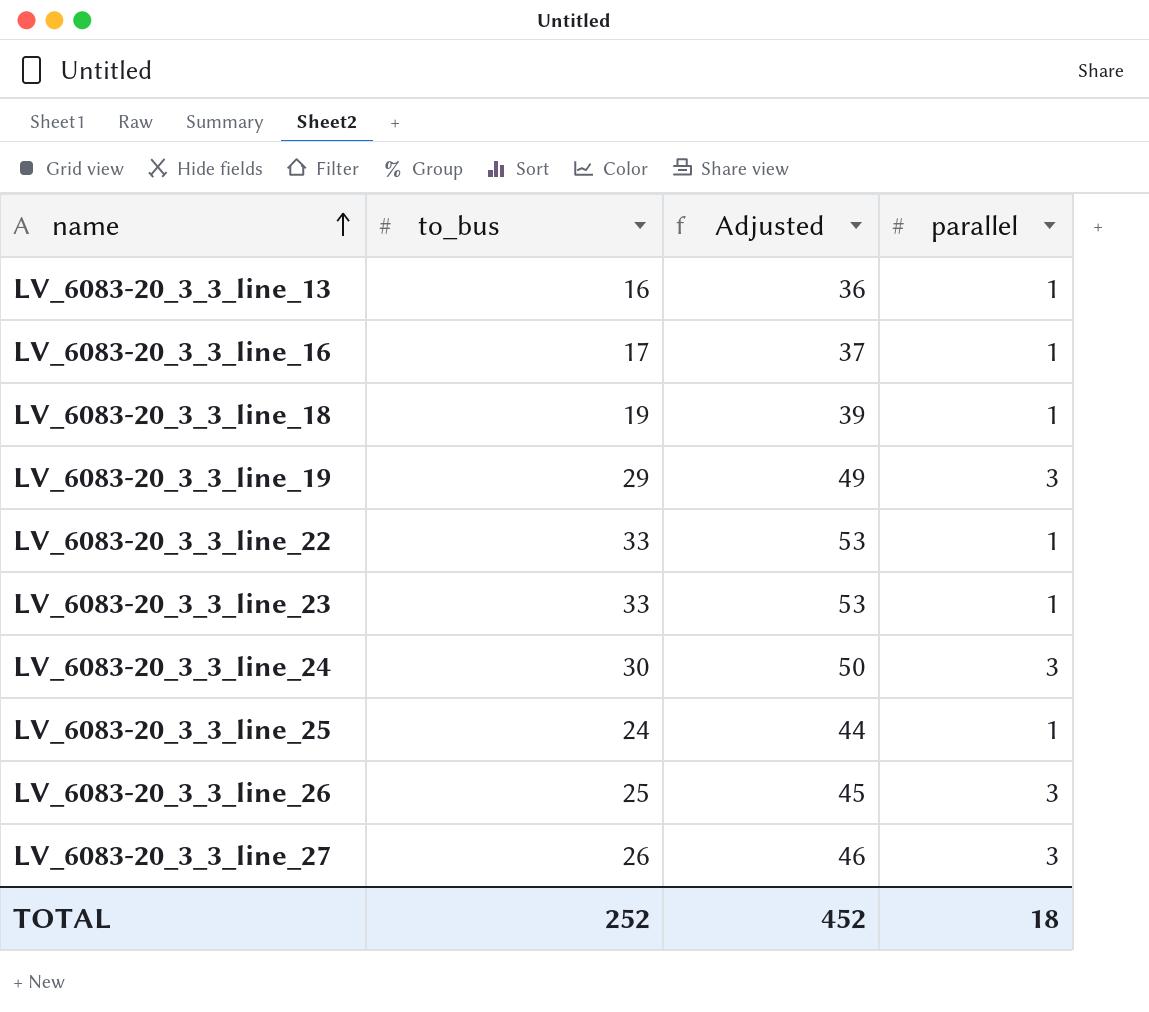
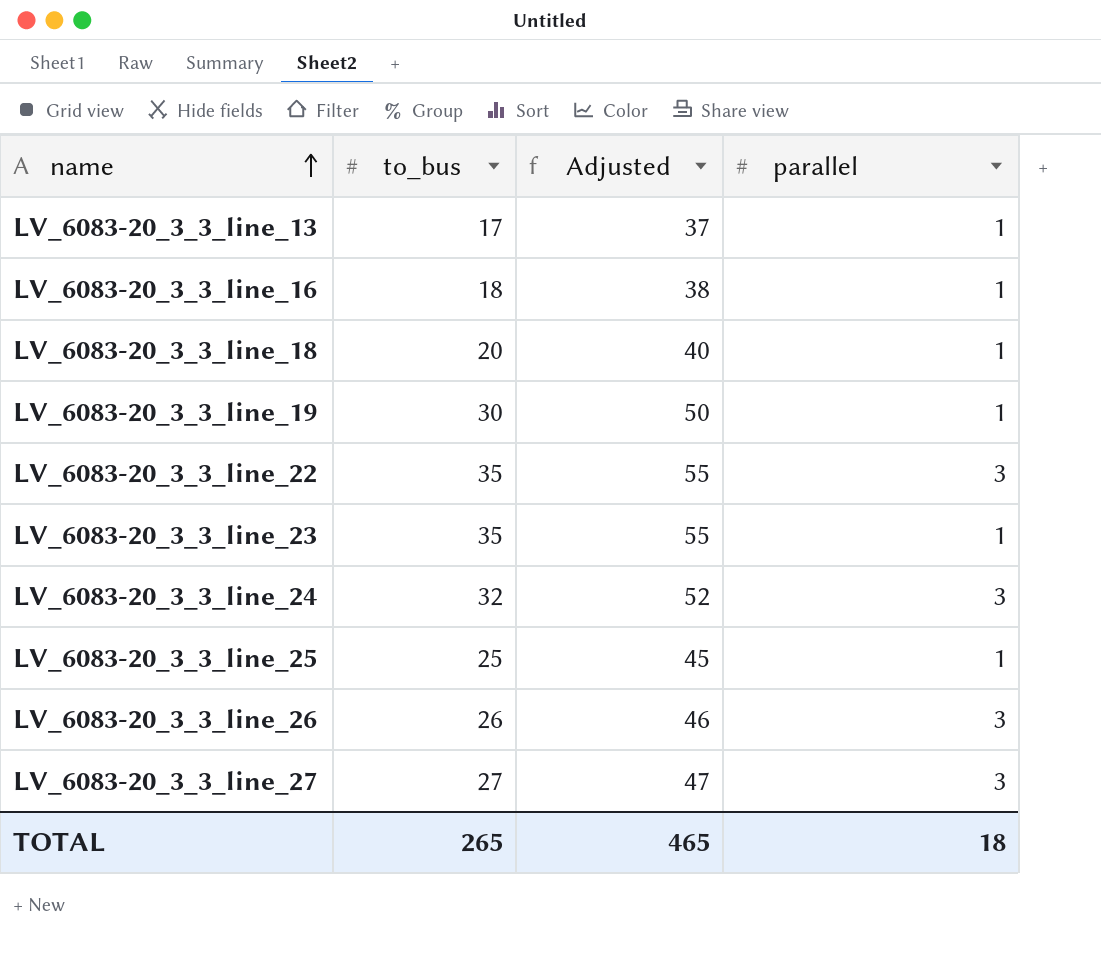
LV_6083-20_3_3_line_13 | to_bus: 16 -> 17
LV_6083-20_3_3_line_13 | Adjusted: 36 -> 37
LV_6083-20_3_3_line_16 | to_bus: 17 -> 18
LV_6083-20_3_3_line_16 | Adjusted: 37 -> 38
LV_6083-20_3_3_line_18 | to_bus: 19 -> 20
LV_6083-20_3_3_line_18 | Adjusted: 39 -> 40
LV_6083-20_3_3_line_19 | to_bus: 29 -> 30
LV_6083-20_3_3_line_19 | Adjusted: 49 -> 50
LV_6083-20_3_3_line_19 | parallel: 3 -> 1
LV_6083-20_3_3_line_22 | to_bus: 33 -> 35
LV_6083-20_3_3_line_22 | Adjusted: 53 -> 55
LV_6083-20_3_3_line_22 | parallel: 1 -> 3
LV_6083-20_3_3_line_23 | to_bus: 33 -> 35
LV_6083-20_3_3_line_23 | Adjusted: 53 -> 55
LV_6083-20_3_3_line_24 | to_bus: 30 -> 32
LV_6083-20_3_3_line_24 | Adjusted: 50 -> 52
LV_6083-20_3_3_line_25 | to_bus: 24 -> 25
LV_6083-20_3_3_line_25 | Adjusted: 44 -> 45
LV_6083-20_3_3_line_26 | to_bus: 25 -> 26
LV_6083-20_3_3_line_26 | Adjusted: 45 -> 46
LV_6083-20_3_3_line_27 | to_bus: 26 -> 27
LV_6083-20_3_3_line_27 | Adjusted: 46 -> 47
TOTAL | to_bus: 252 -> 265
TOTAL | Adjusted: 452 -> 465

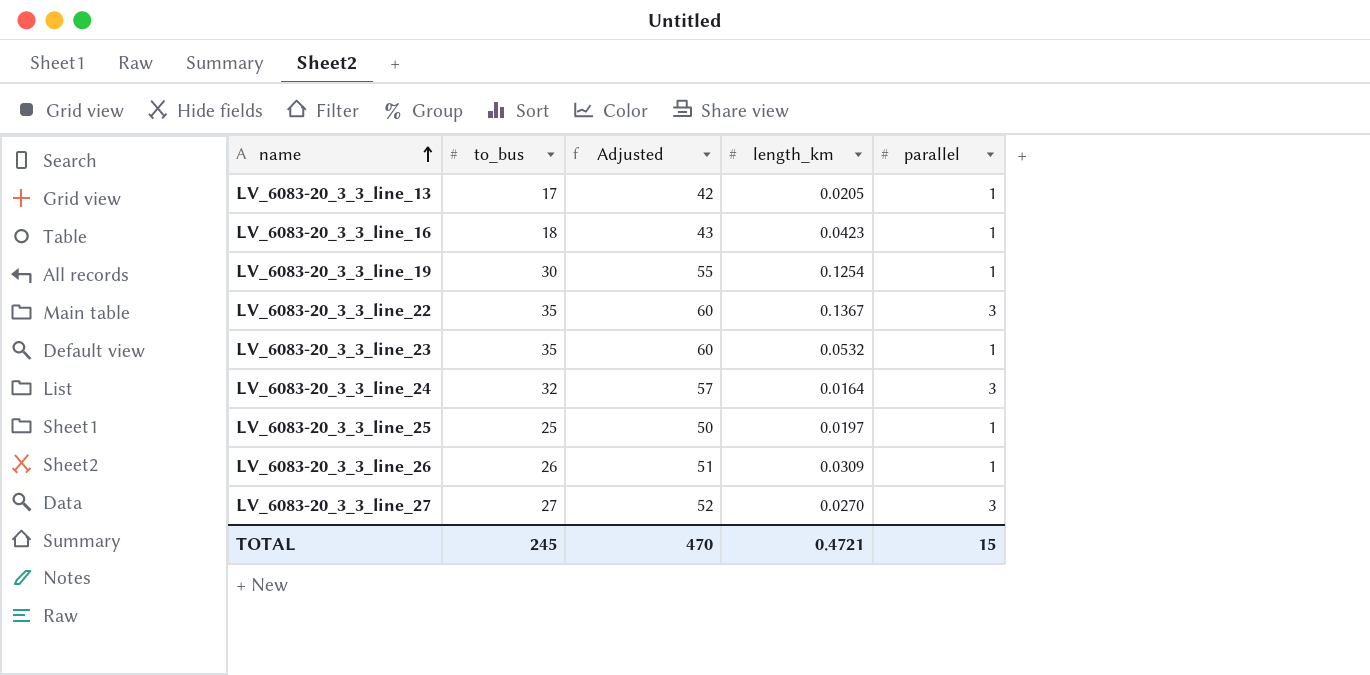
column Adjusted | formula: [to_bus] + 20 -> [to_bus] + 25
column length_km | position: none -> 4
row LV_6083-20_3_3_line_18: 20 | 40 | 1 -> none
LV_6083-20_3_3_line_26 | parallel: 3 -> 1
TOTAL | to_bus: 265 -> 245
TOTAL | Adjusted: 465 -> 470
TOTAL | parallel: 18 -> 15

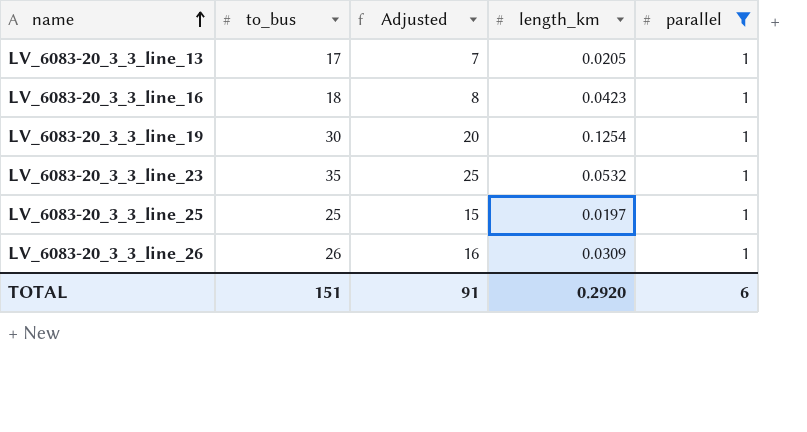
filter: none -> parallel = 1
column Adjusted | formula: [to_bus] + 25 -> [to_bus] - 10
TOTAL | to_bus: 245 -> 151
TOTAL | Adjusted: 470 -> 91
TOTAL | length_km: 0.4721 -> 0.2920
TOTAL | parallel: 15 -> 6

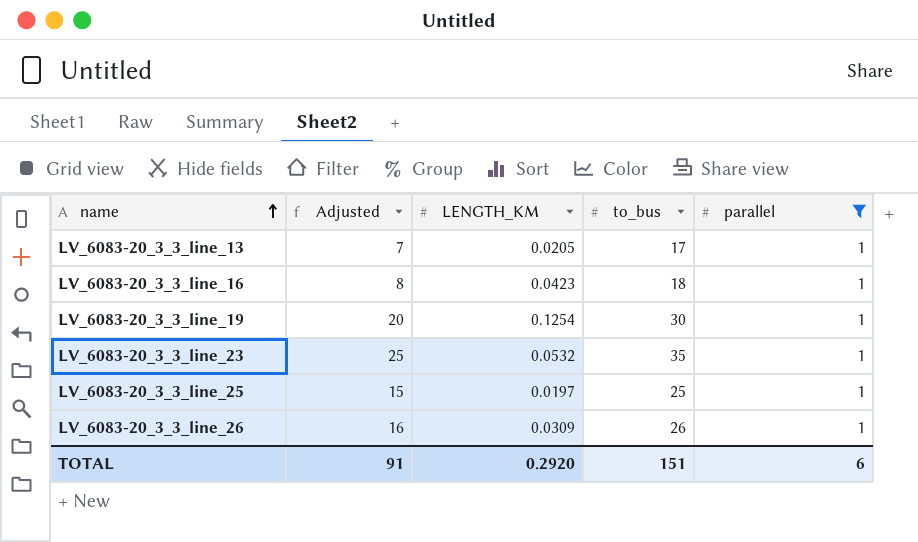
column name: length_km -> LENGTH_KM
column to_bus | position: 2 -> 4

